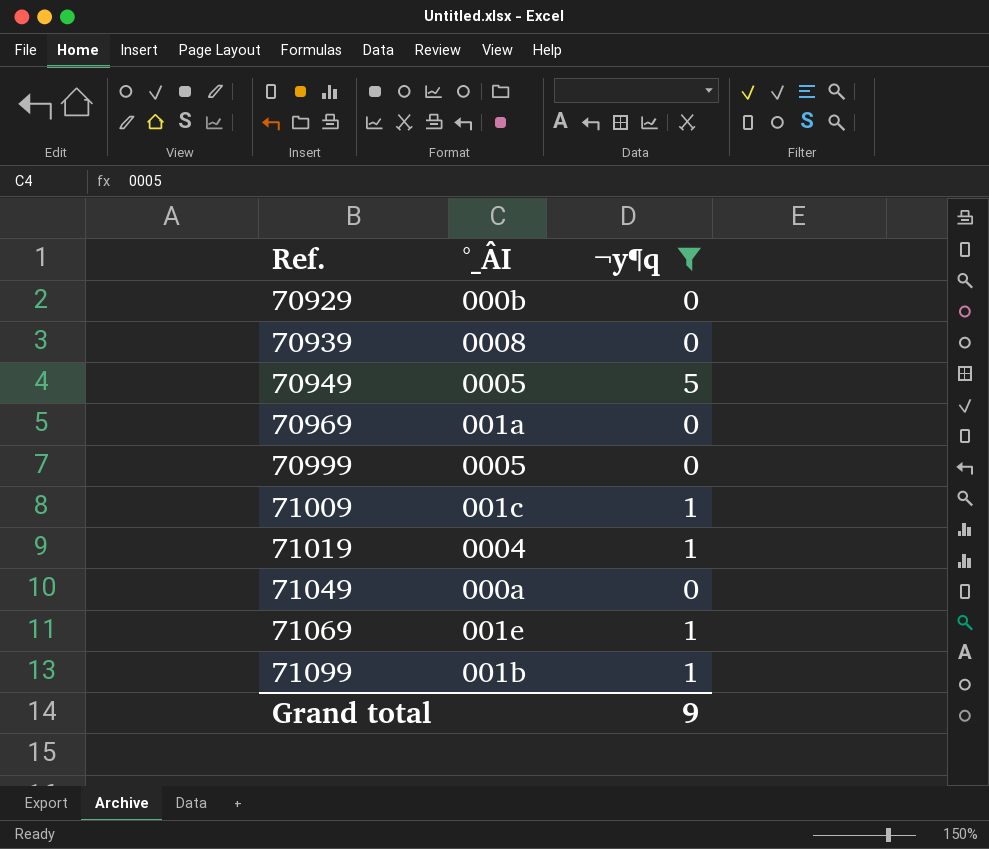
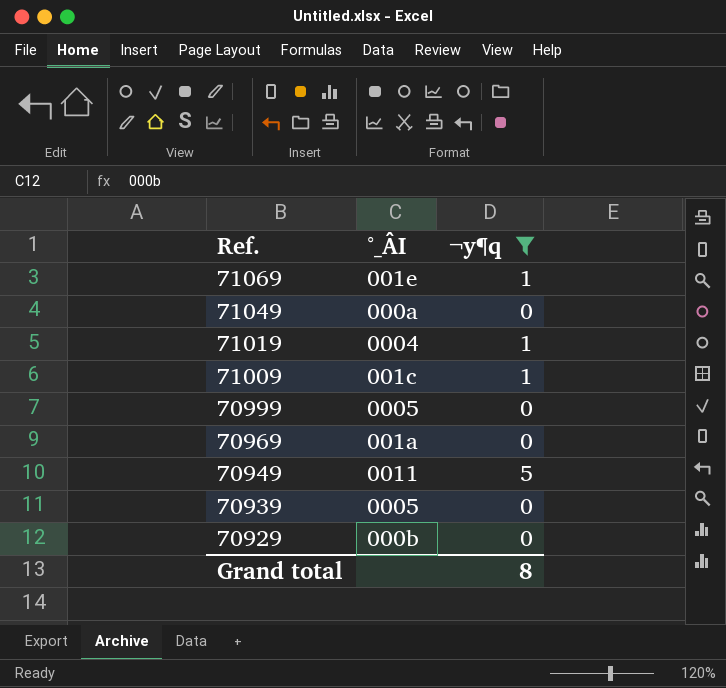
row order: Ref. ascending -> Ref. descending
row 71099: 001b | 1 -> none
70949 | °_ÂI: 0005 -> 0011
70939 | °_ÂI: 0008 -> 0005
Grand total | ¬y¶q: 9 -> 8

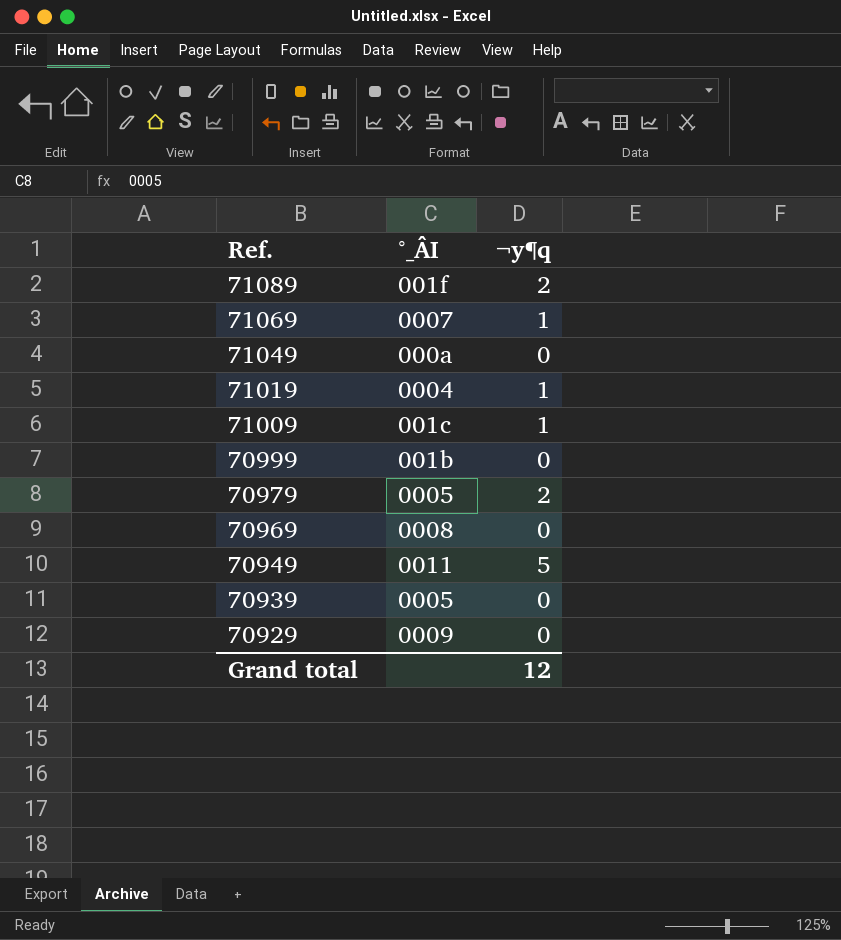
filter: ¬y¶q != 2 -> none
71069 | °_ÂI: 001e -> 0007
70999 | °_ÂI: 0005 -> 001b
70969 | °_ÂI: 001a -> 0008
70929 | °_ÂI: 000b -> 0009
Grand total | ¬y¶q: 8 -> 12

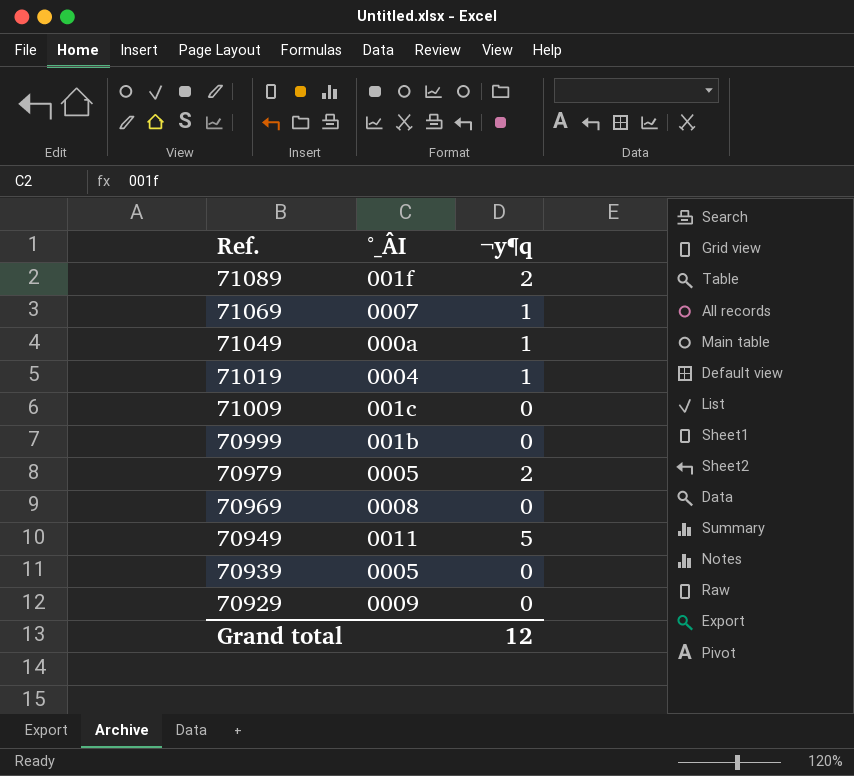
71049 | ¬y¶q: 0 -> 1
71009 | ¬y¶q: 1 -> 0

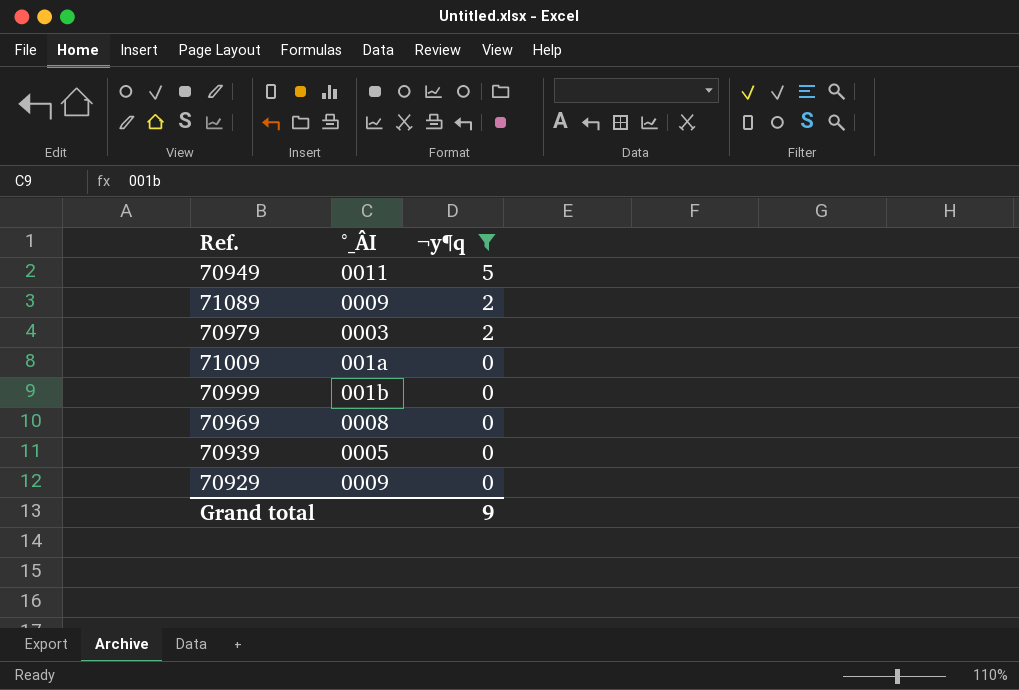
filter: none -> ¬y¶q != 1
row order: Ref. descending -> ¬y¶q descending
71089 | °_ÂI: 001f -> 0009
70979 | °_ÂI: 0005 -> 0003
71009 | °_ÂI: 001c -> 001a
Grand total | ¬y¶q: 12 -> 9

